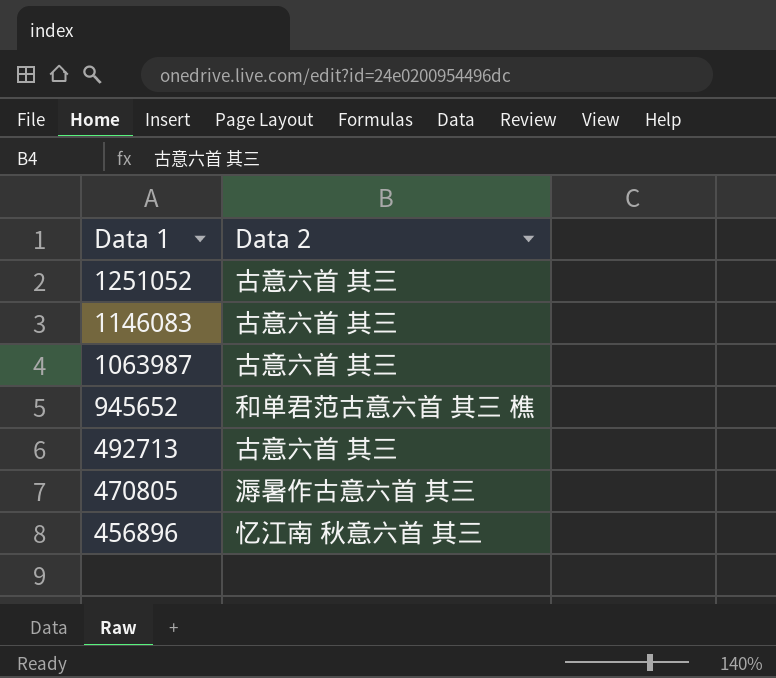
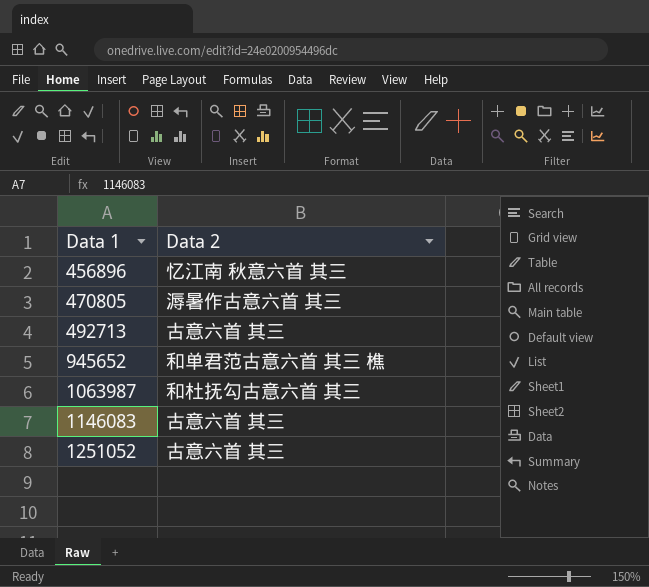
row order: Data 1 descending -> Data 1 ascending
1063987 | Data 2: 古意六首 其三 -> 和杜抚勾古意六首 其三

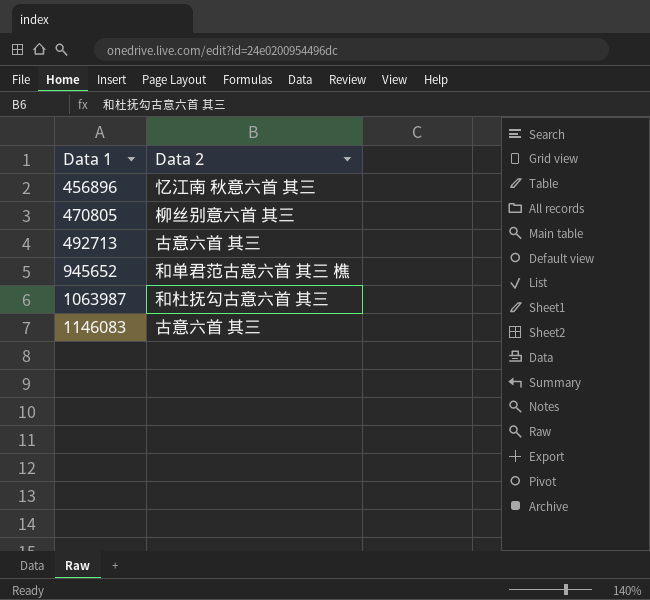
row 1251052: 古意六首 其三 -> none
470805 | Data 2: 溽暑作古意六首 其三 -> 柳丝别意六首 其三

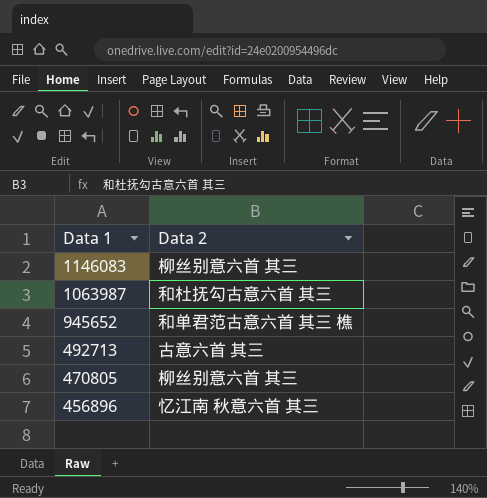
row order: Data 1 ascending -> Data 1 descending
1146083 | Data 2: 古意六首 其三 -> 柳丝别意六首 其三

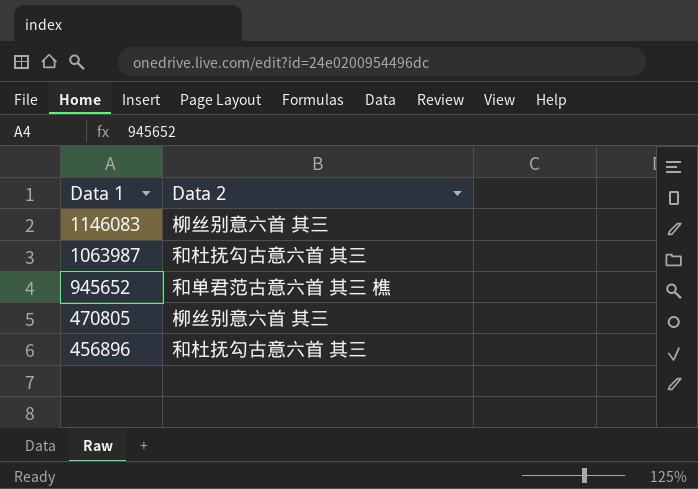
row 492713: 古意六首 其三 -> none
456896 | Data 2: 忆江南 秋意六首 其三 -> 和杜抚勾古意六首 其三

